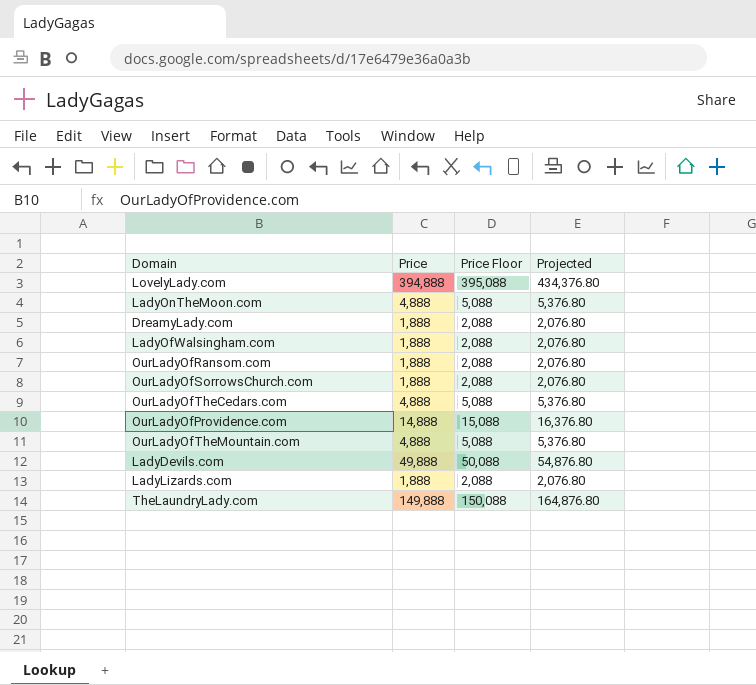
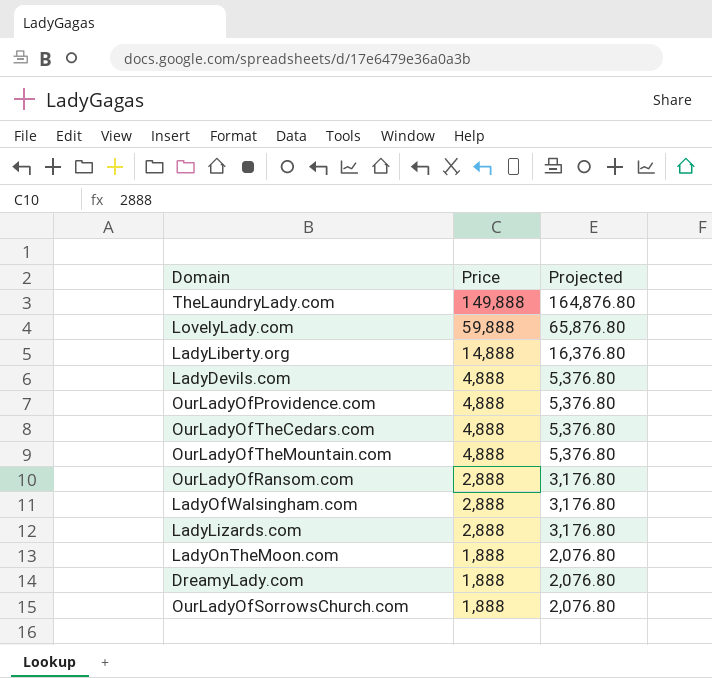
row order: none -> Price descending
column Price Floor | formula: [Price] + 200 -> none
LovelyLady.com | Price: 394,888 -> 59,888
LovelyLady.com | Projected: 434,376.80 -> 65,876.80
row LadyLiberty.org: none -> 14,888 | 16,376.80
LadyDevils.com | Price: 49,888 -> 4,888
LadyDevils.com | Projected: 54,876.80 -> 5,376.80
OurLadyOfProvidence.com | Price: 14,888 -> 4,888
OurLadyOfProvidence.com | Projected: 16,376.80 -> 5,376.80
OurLadyOfRansom.com | Price: 1,888 -> 2,888
OurLadyOfRansom.com | Projected: 2,076.80 -> 3,176.80
LadyOfWalsingham.com | Price: 1,888 -> 2,888
LadyOfWalsingham.com | Projected: 2,076.80 -> 3,176.80
LadyLizards.com | Price: 1,888 -> 2,888
LadyLizards.com | Projected: 2,076.80 -> 3,176.80
LadyOnTheMoon.com | Price: 4,888 -> 1,888
LadyOnTheMoon.com | Projected: 5,376.80 -> 2,076.80

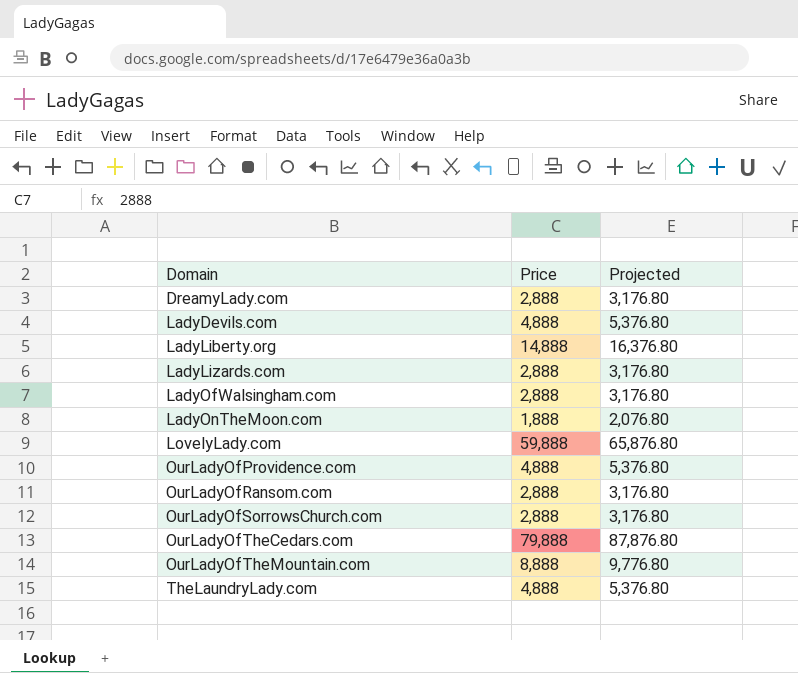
row order: Price descending -> Domain ascending
DreamyLady.com | Price: 1,888 -> 2,888
DreamyLady.com | Projected: 2,076.80 -> 3,176.80
OurLadyOfSorrowsChurch.com | Price: 1,888 -> 2,888
OurLadyOfSorrowsChurch.com | Projected: 2,076.80 -> 3,176.80
OurLadyOfTheCedars.com | Price: 4,888 -> 79,888
OurLadyOfTheCedars.com | Projected: 5,376.80 -> 87,876.80
OurLadyOfTheMountain.com | Price: 4,888 -> 8,888
OurLadyOfTheMountain.com | Projected: 5,376.80 -> 9,776.80
TheLaundryLady.com | Price: 149,888 -> 4,888
TheLaundryLady.com | Projected: 164,876.80 -> 5,376.80

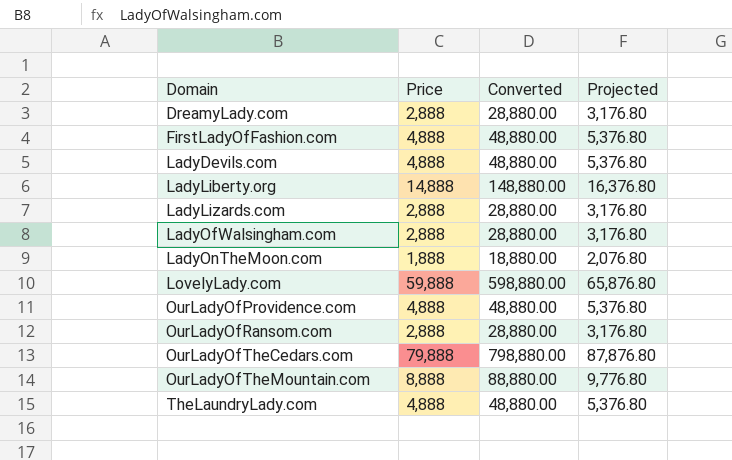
column Converted | formula: none -> [Price] * 10
row OurLadyOfSorrowsChurch.com: 2,888 | 3,176.80 -> none
row FirstLadyOfFashion.com: none -> 4,888 | 48,880.00 | 5,376.80

